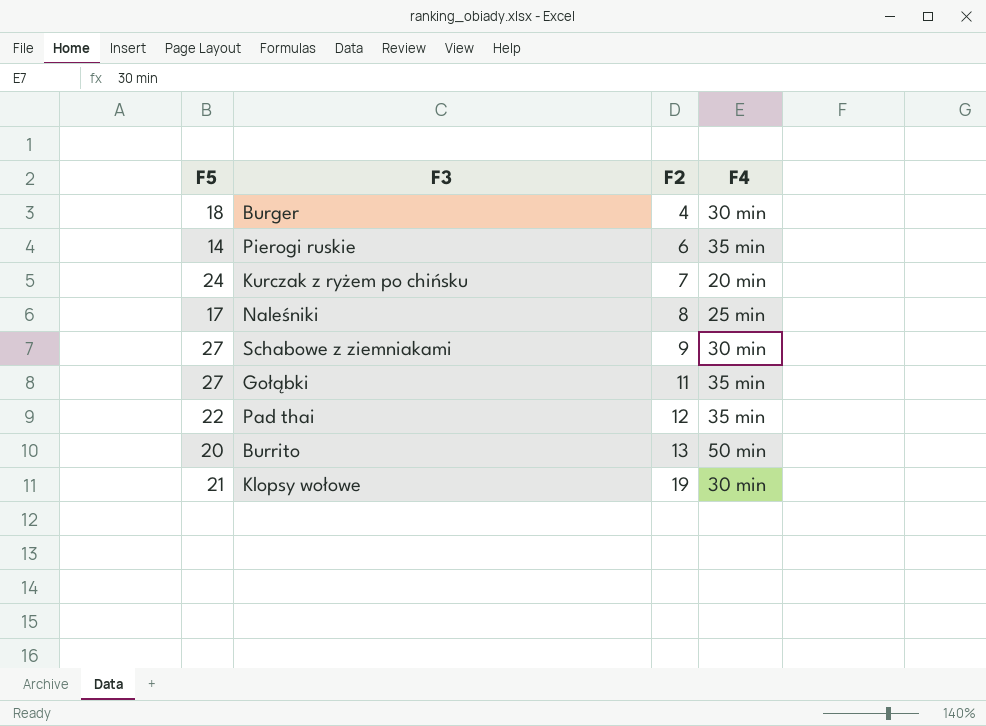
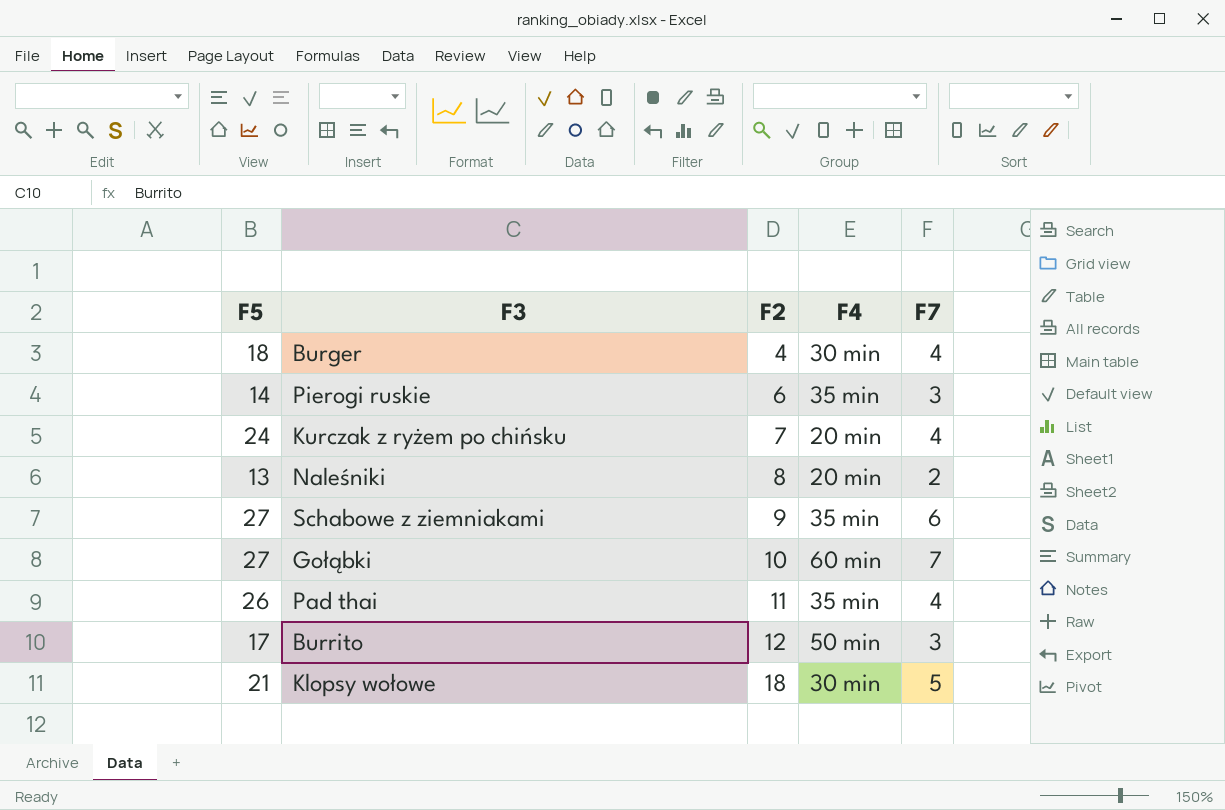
column F7 | position: none -> 5
Naleśniki | F5: 17 -> 13
Naleśniki | F4: 25 min -> 20 min
Schabowe z ziemniakami | F4: 30 min -> 35 min
Gołąbki | F2: 11 -> 10
Gołąbki | F4: 35 min -> 60 min
Pad thai | F5: 22 -> 26
Pad thai | F2: 12 -> 11
Burrito | F5: 20 -> 17
Burrito | F2: 13 -> 12
Klopsy wołowe | F2: 19 -> 18

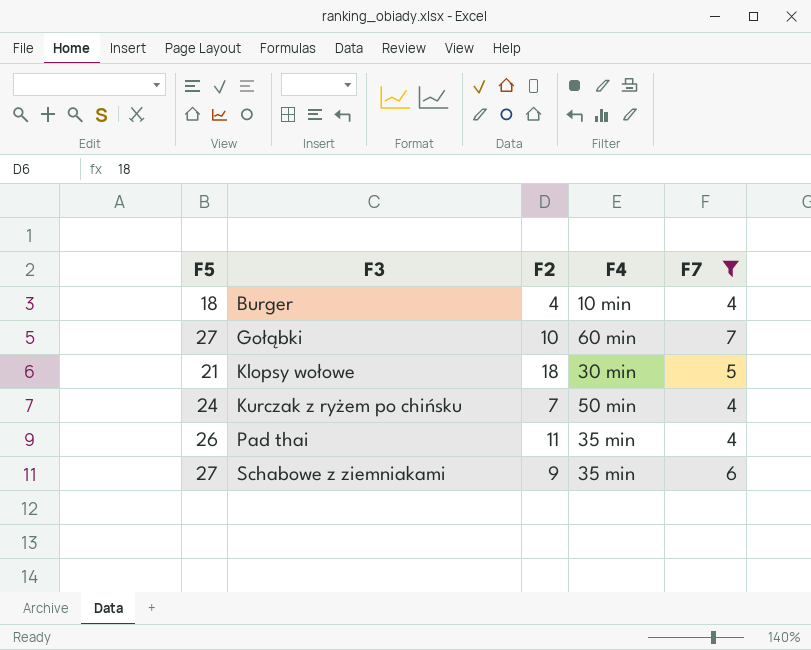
filter: none -> F7 >= 4
row order: F2 ascending -> F3 ascending
Burger | F4: 30 min -> 10 min
Kurczak z ryżem po chińsku | F4: 20 min -> 50 min

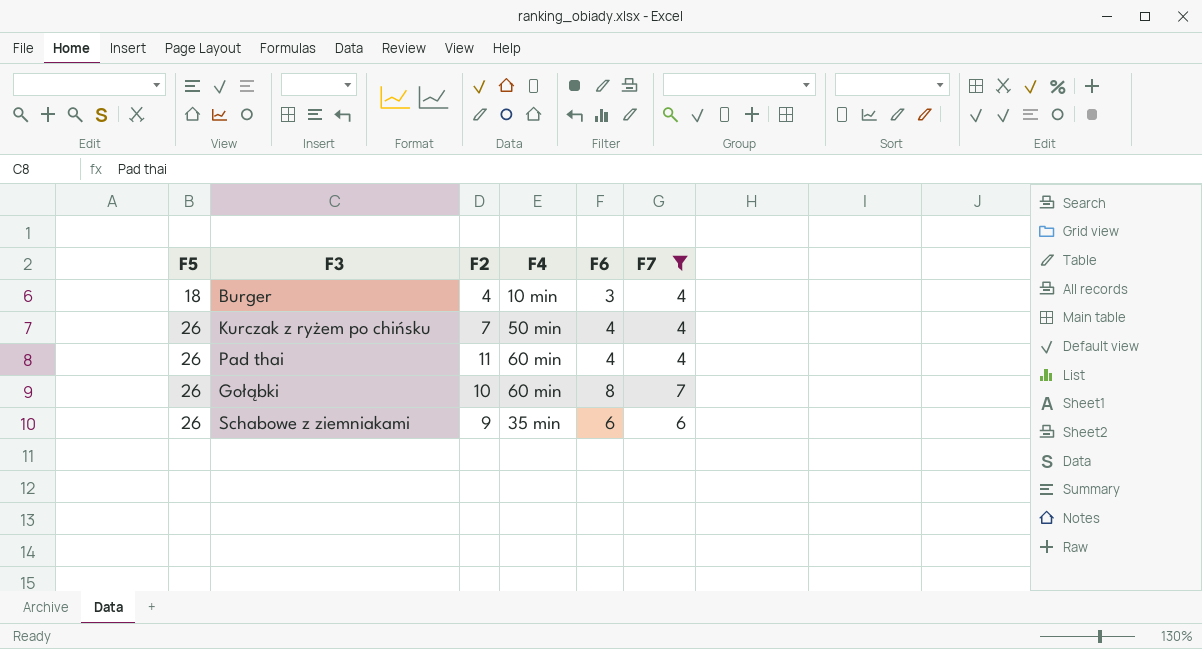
row order: F3 ascending -> F5 ascending
column F6 | position: none -> 5
row Klopsy wołowe: 21 | 18 | 30 min | 5 -> none
Kurczak z ryżem po chińsku | F5: 24 -> 26
Pad thai | F4: 35 min -> 60 min
Gołąbki | F5: 27 -> 26
Schabowe z ziemniakami | F5: 27 -> 26

